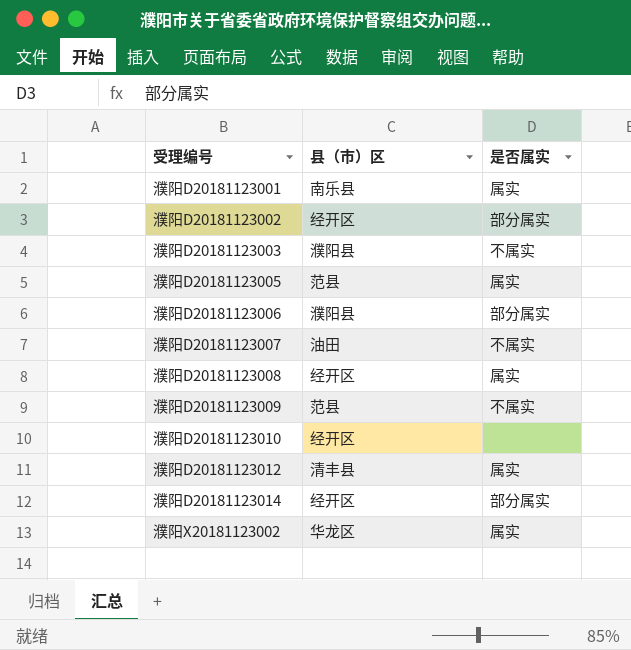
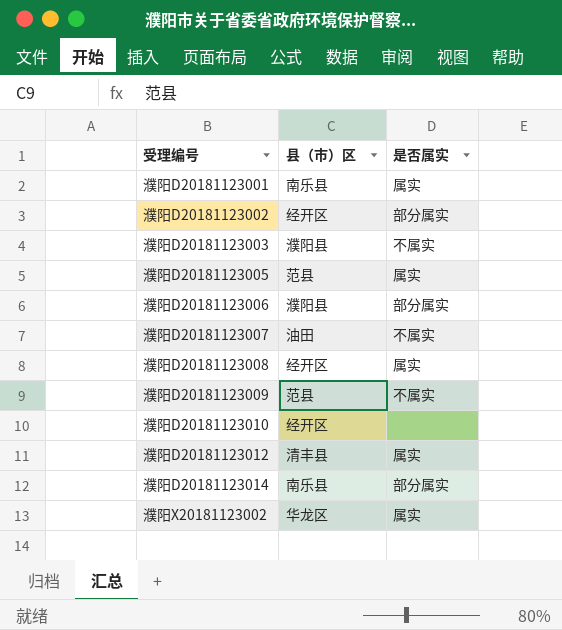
濮阳D20181123014 | 县（市）区: 经开区 -> 南乐县

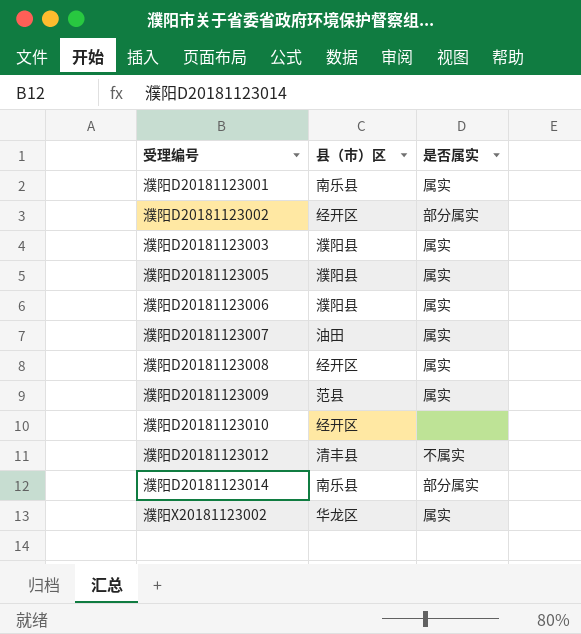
濮阳D20181123003 | 是否属实: 不属实 -> 属实
濮阳D20181123005 | 县（市）区: 范县 -> 濮阳县
濮阳D20181123006 | 是否属实: 部分属实 -> 属实
濮阳D20181123007 | 是否属实: 不属实 -> 属实
濮阳D20181123009 | 是否属实: 不属实 -> 属实
濮阳D20181123012 | 是否属实: 属实 -> 不属实

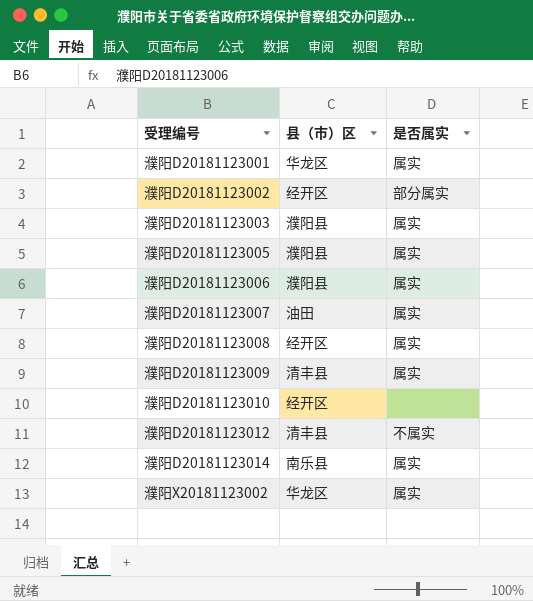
濮阳D20181123001 | 县（市）区: 南乐县 -> 华龙区
濮阳D20181123009 | 县（市）区: 范县 -> 清丰县
濮阳D20181123014 | 是否属实: 部分属实 -> 属实

